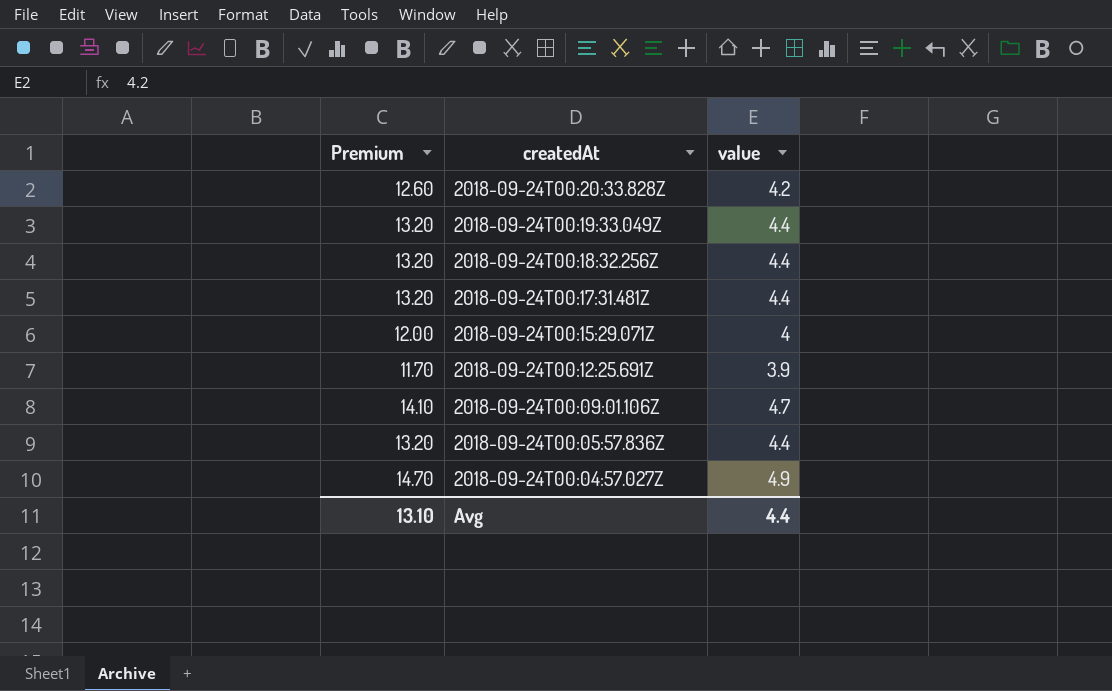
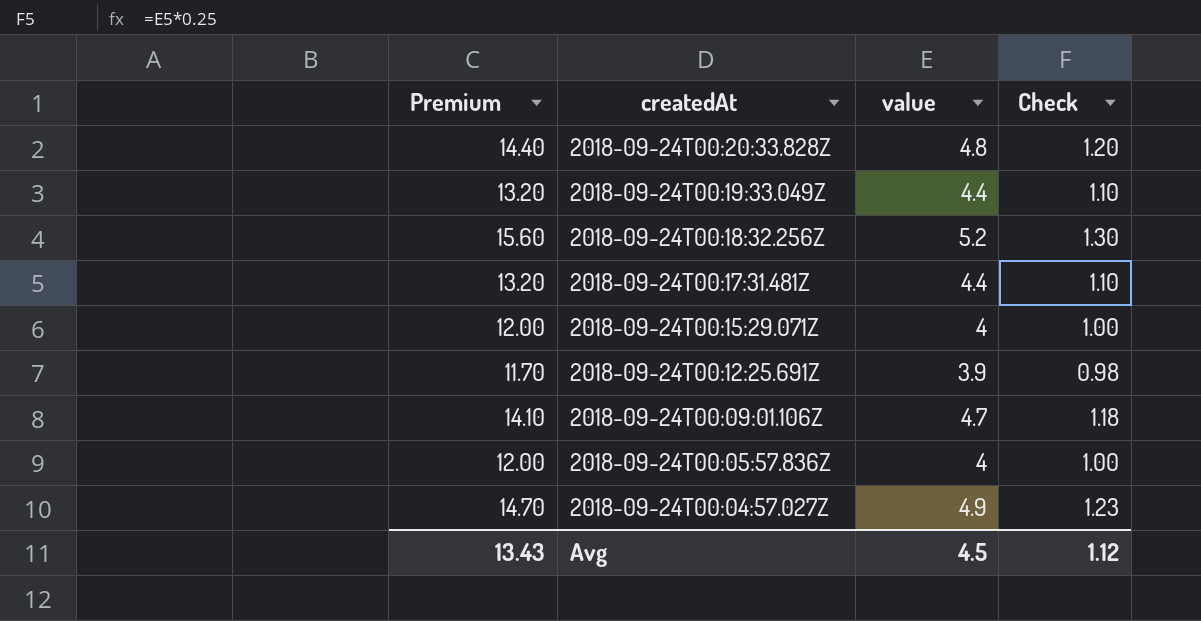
column Check | formula: none -> [value] * 0.25
2018-09-24T00:20:33.828Z | Premium: 12.60 -> 14.40
2018-09-24T00:20:33.828Z | value: 4.2 -> 4.8
2018-09-24T00:18:32.256Z | Premium: 13.20 -> 15.60
2018-09-24T00:18:32.256Z | value: 4.4 -> 5.2
2018-09-24T00:05:57.836Z | Premium: 13.20 -> 12.00
2018-09-24T00:05:57.836Z | value: 4.4 -> 4
Avg | Premium: 13.10 -> 13.43
Avg | value: 4.4 -> 4.5

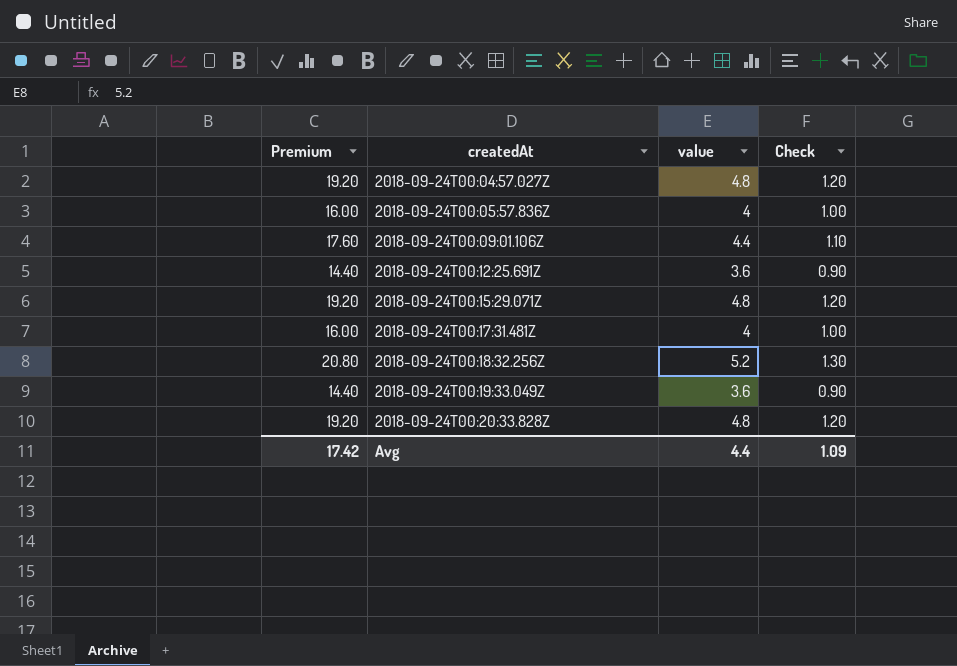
row order: createdAt descending -> createdAt ascending
column Premium | formula: [value] * 3 -> [value] * 4
2018-09-24T00:04:57.027Z | value: 4.9 -> 4.8
2018-09-24T00:04:57.027Z | Check: 1.23 -> 1.20
2018-09-24T00:09:01.106Z | value: 4.7 -> 4.4
2018-09-24T00:09:01.106Z | Check: 1.18 -> 1.10
2018-09-24T00:12:25.691Z | value: 3.9 -> 3.6
2018-09-24T00:12:25.691Z | Check: 0.98 -> 0.90
2018-09-24T00:15:29.071Z | value: 4 -> 4.8
2018-09-24T00:15:29.071Z | Check: 1.00 -> 1.20
2018-09-24T00:17:31.481Z | value: 4.4 -> 4
2018-09-24T00:17:31.481Z | Check: 1.10 -> 1.00
2018-09-24T00:19:33.049Z | value: 4.4 -> 3.6
2018-09-24T00:19:33.049Z | Check: 1.10 -> 0.90
Avg | Premium: 13.43 -> 17.42
Avg | value: 4.5 -> 4.4
Avg | Check: 1.12 -> 1.09

